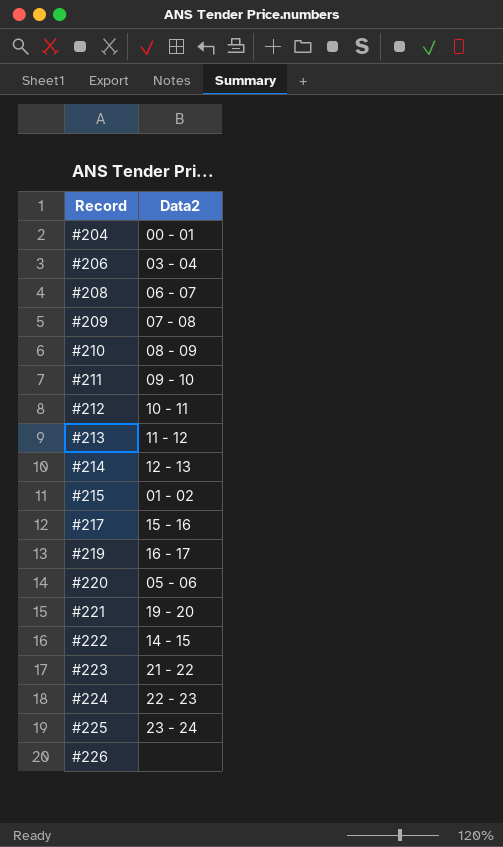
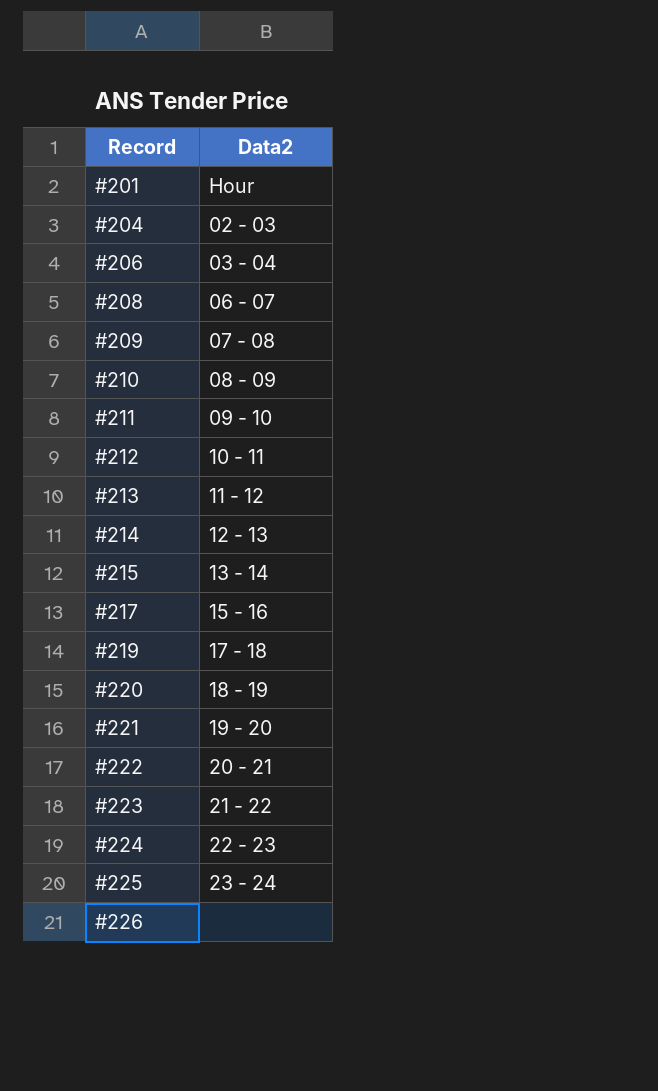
row #201: none -> Hour
#204 | Data2: 00 - 01 -> 02 - 03
#215 | Data2: 01 - 02 -> 13 - 14
#219 | Data2: 16 - 17 -> 17 - 18
#220 | Data2: 05 - 06 -> 18 - 19
#222 | Data2: 14 - 15 -> 20 - 21

